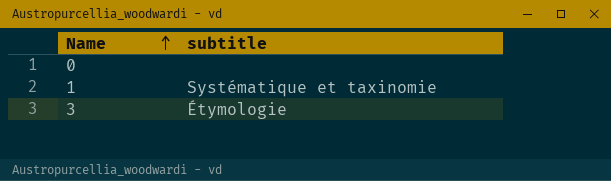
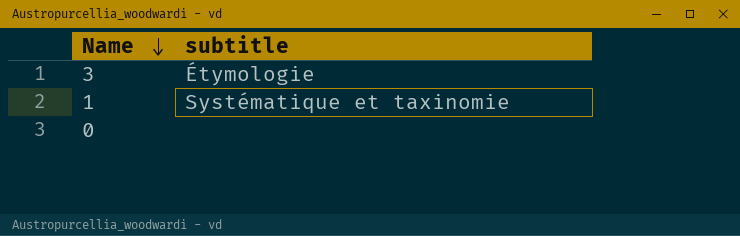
row order: Name ascending -> Name descending

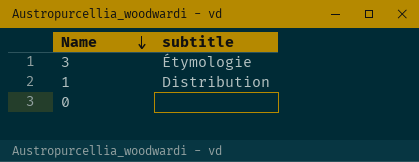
1 | subtitle: Systématique et taxinomie -> Distribution

